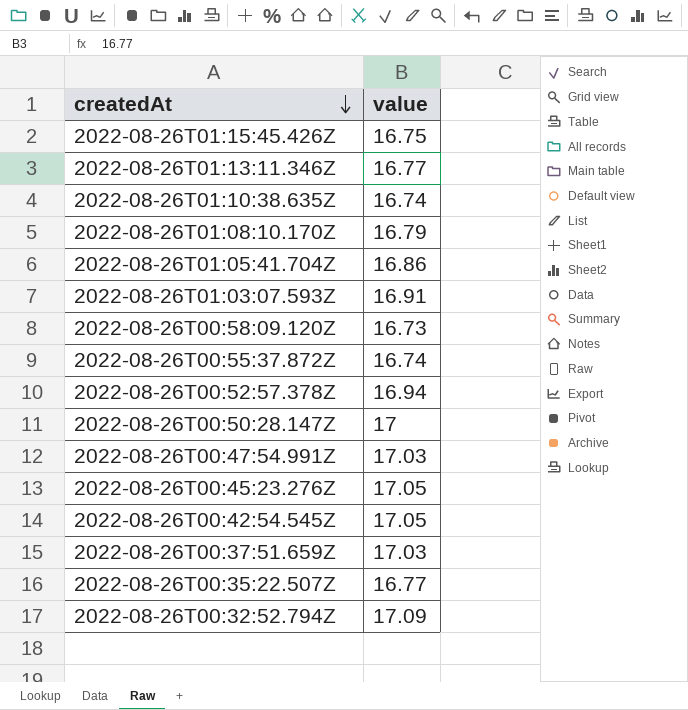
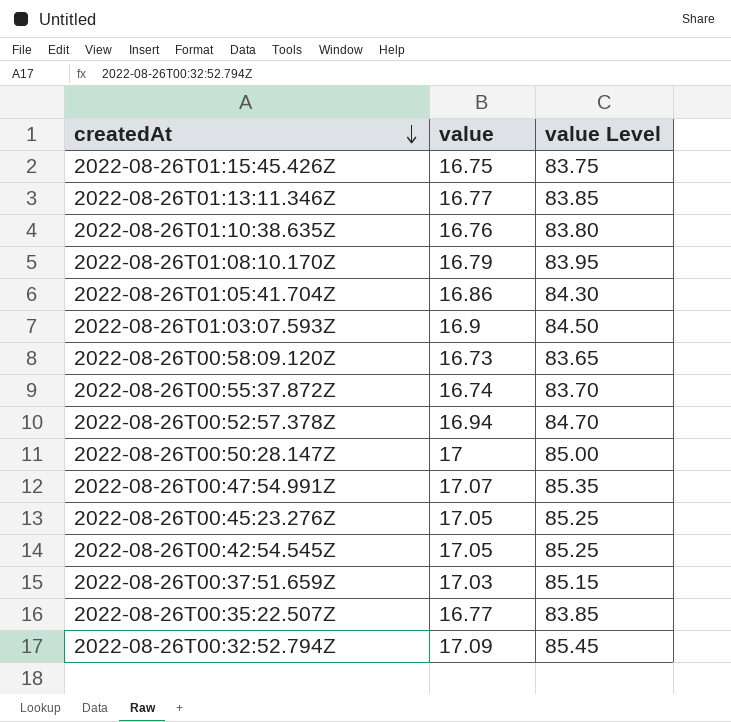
column value Level | formula: none -> [value] * 5
2022-08-26T01:10:38.635Z | value: 16.74 -> 16.76
2022-08-26T01:03:07.593Z | value: 16.91 -> 16.9
2022-08-26T00:47:54.991Z | value: 17.03 -> 17.07

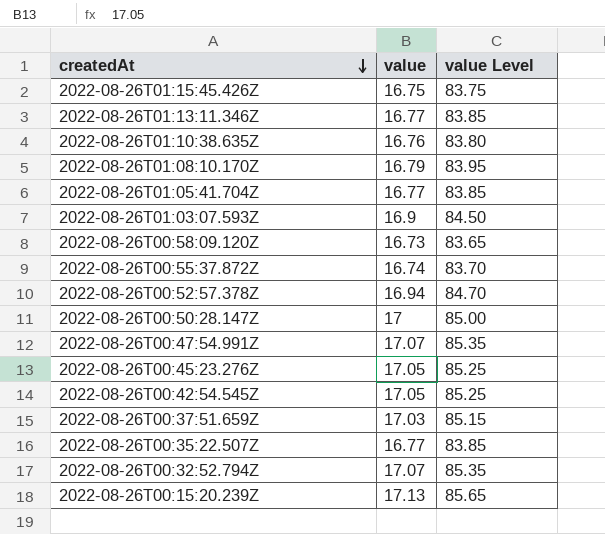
2022-08-26T01:05:41.704Z | value: 16.86 -> 16.77
2022-08-26T01:05:41.704Z | value Level: 84.30 -> 83.85
2022-08-26T00:32:52.794Z | value: 17.09 -> 17.07
2022-08-26T00:32:52.794Z | value Level: 85.45 -> 85.35
row 2022-08-26T00:15:20.239Z: none -> 17.13 | 85.65

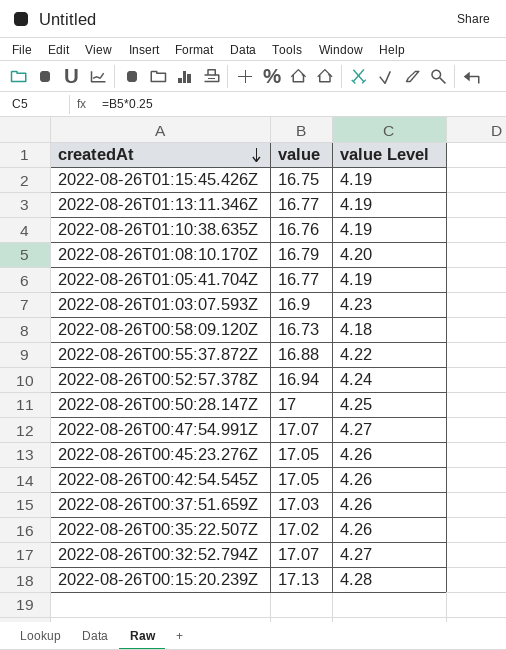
column value Level | formula: [value] * 5 -> [value] * 0.25
2022-08-26T00:55:37.872Z | value: 16.74 -> 16.88
2022-08-26T00:35:22.507Z | value: 16.77 -> 17.02

